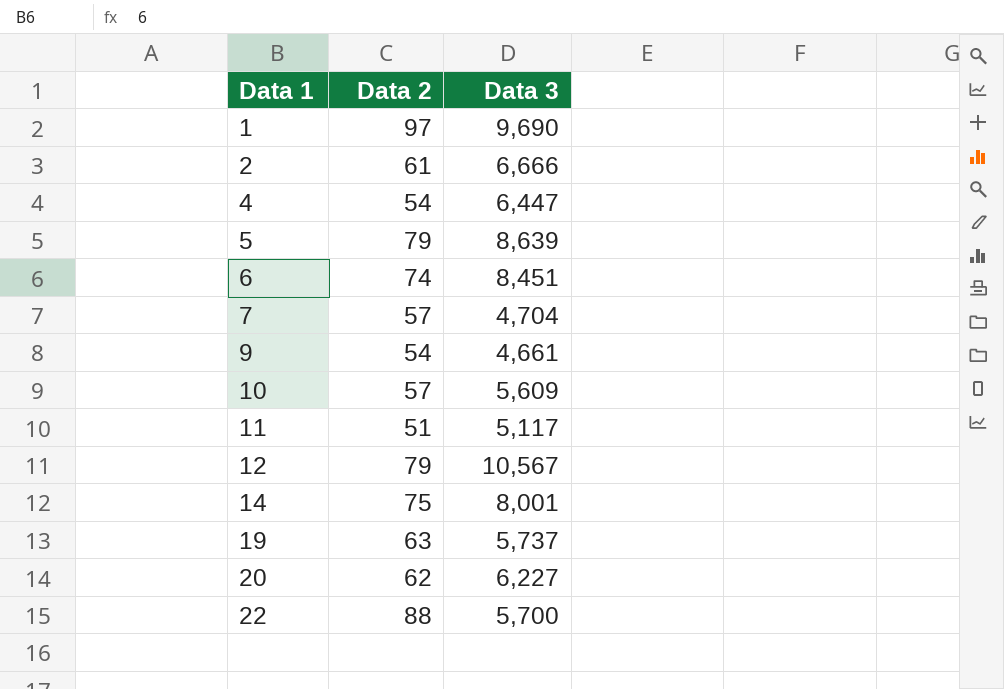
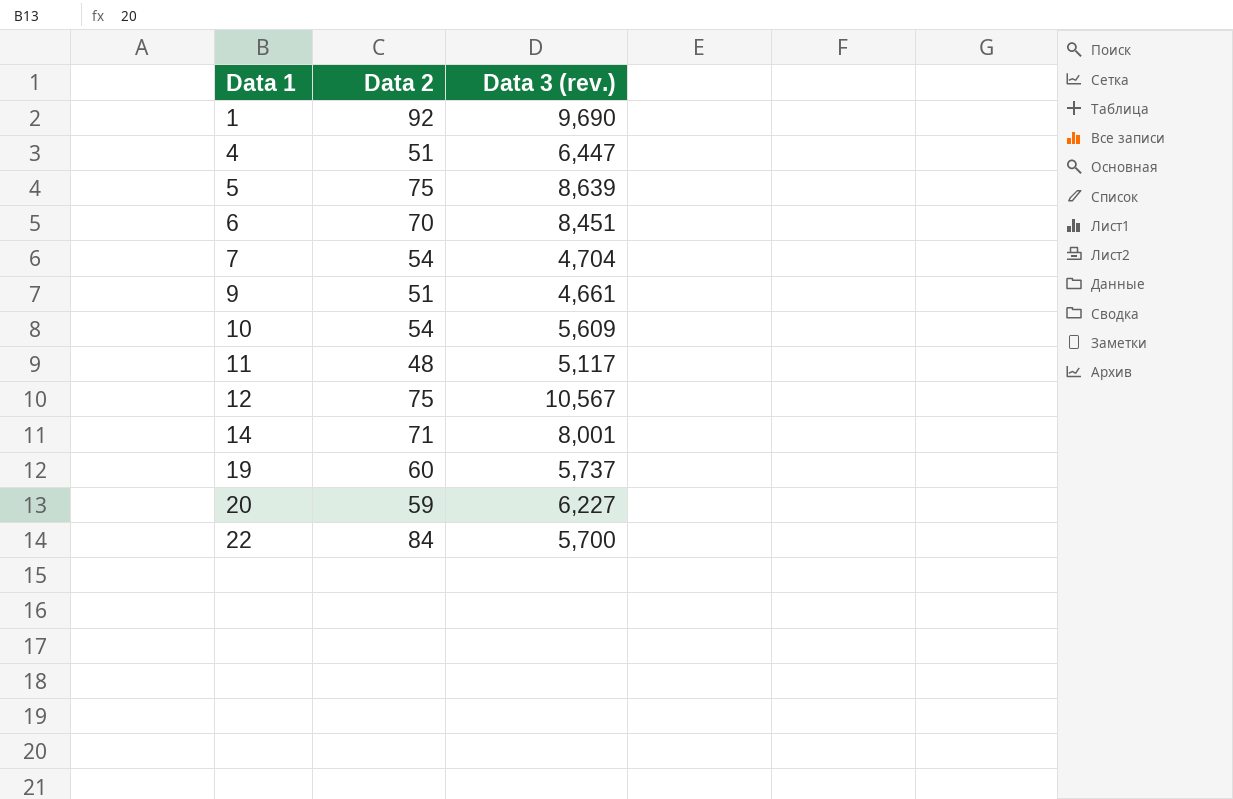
column name: Data 3 -> Data 3 (rev.)
row 2: 61 | 6,666 -> none
1 | Data 2: 97 -> 92
4 | Data 2: 54 -> 51
5 | Data 2: 79 -> 75
6 | Data 2: 74 -> 70
7 | Data 2: 57 -> 54
9 | Data 2: 54 -> 51
10 | Data 2: 57 -> 54
11 | Data 2: 51 -> 48
12 | Data 2: 79 -> 75
14 | Data 2: 75 -> 71
19 | Data 2: 63 -> 60
20 | Data 2: 62 -> 59
22 | Data 2: 88 -> 84

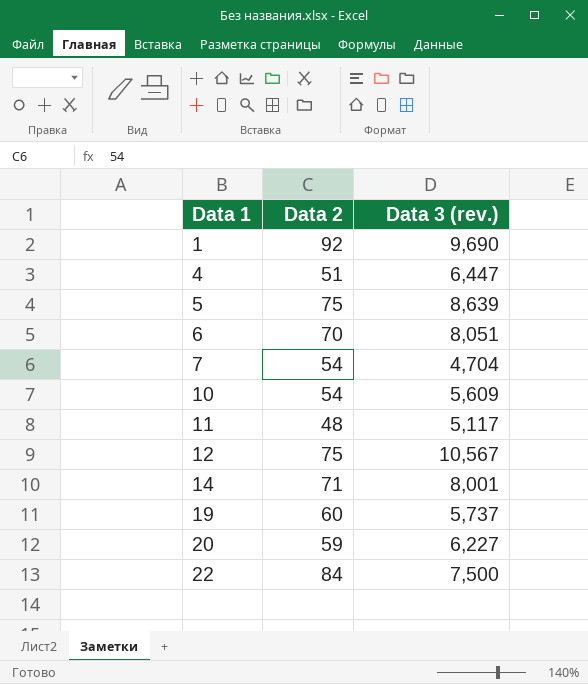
row 9: 51 | 4,661 -> none
6 | Data 3 (rev.): 8,451 -> 8,051
22 | Data 3 (rev.): 5,700 -> 7,500

